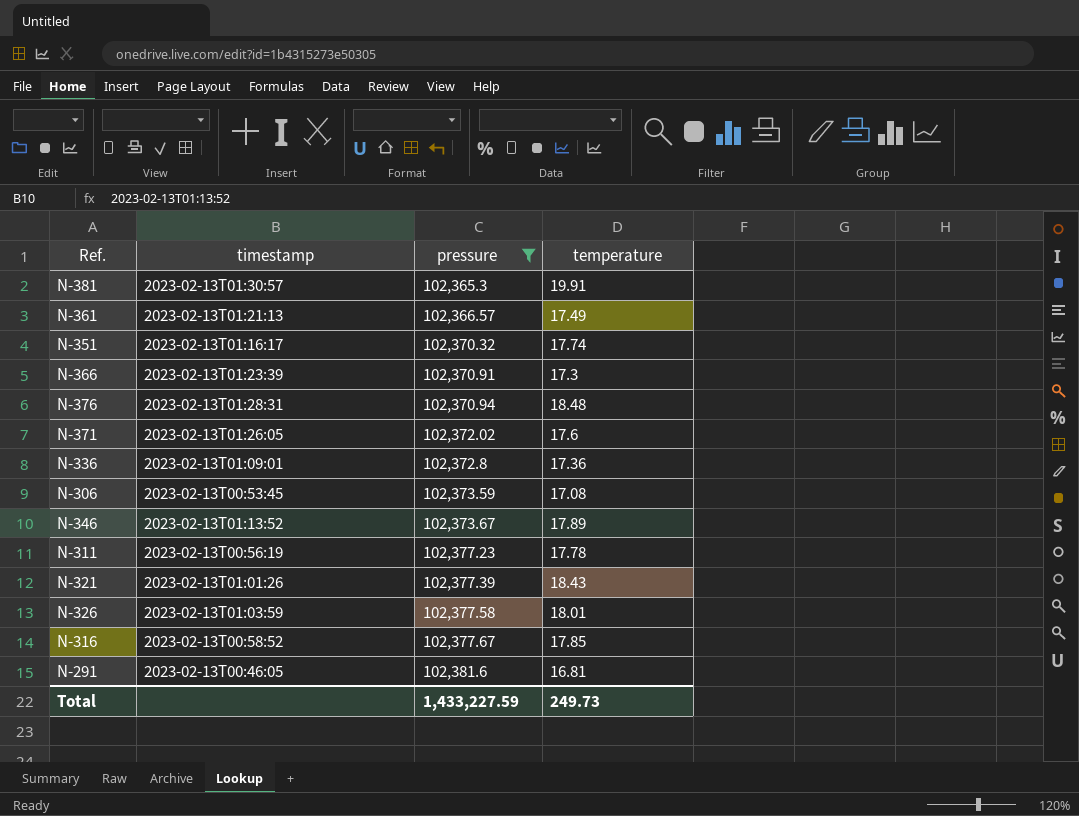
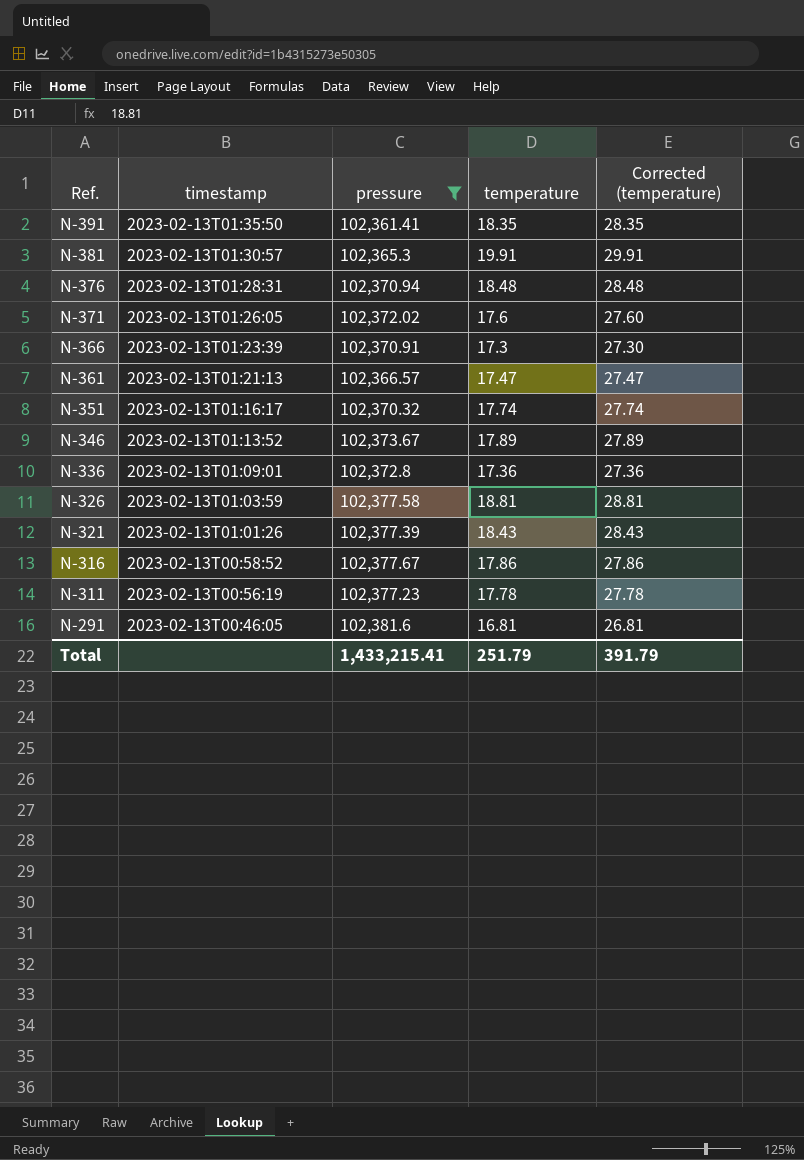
row order: pressure ascending -> Ref. descending
column Corrected (temperature) | formula: none -> [temperature] + 10
row N-306: 2023-02-13T00:53:45 | 102,373.59 | 17.08 -> none
row N-391: none -> 2023-02-13T01:35:50 | 102,361.41 | 18.35 | 28.35
N-361 | temperature: 17.49 -> 17.47
N-326 | temperature: 18.01 -> 18.81
N-316 | temperature: 17.85 -> 17.86
Total | pressure: 1,433,227.59 -> 1,433,215.41
Total | temperature: 249.73 -> 251.79

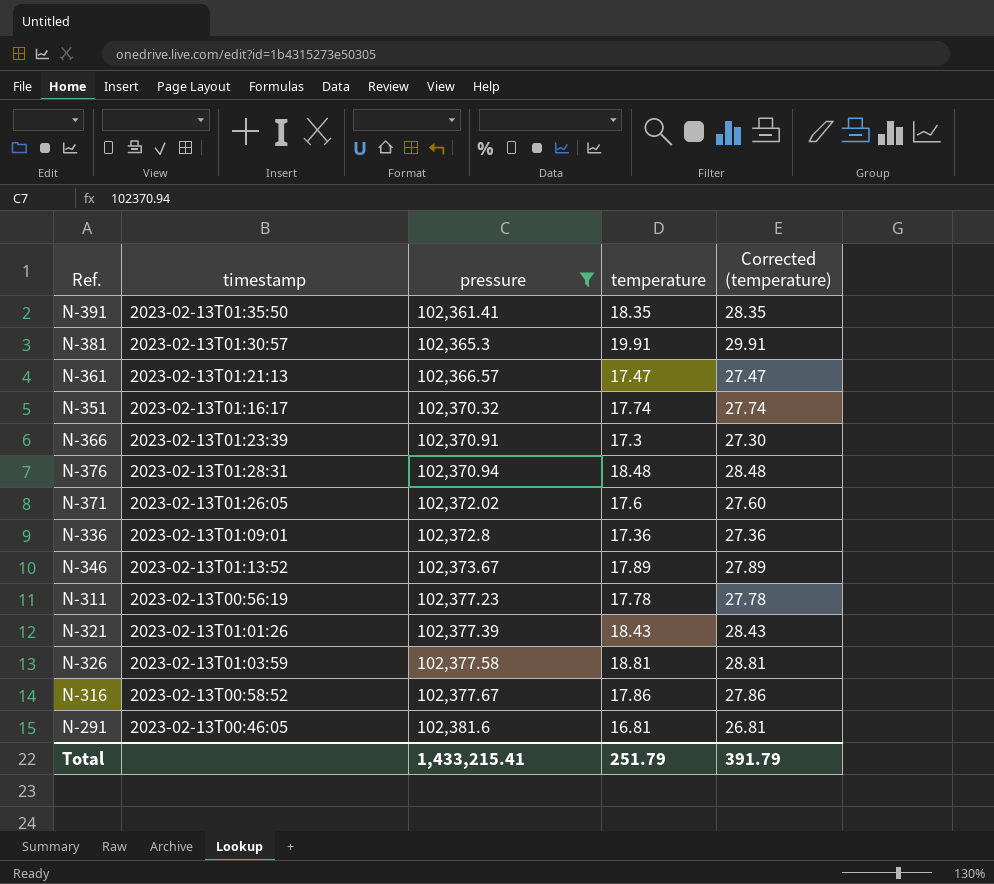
row order: Ref. descending -> pressure ascending

